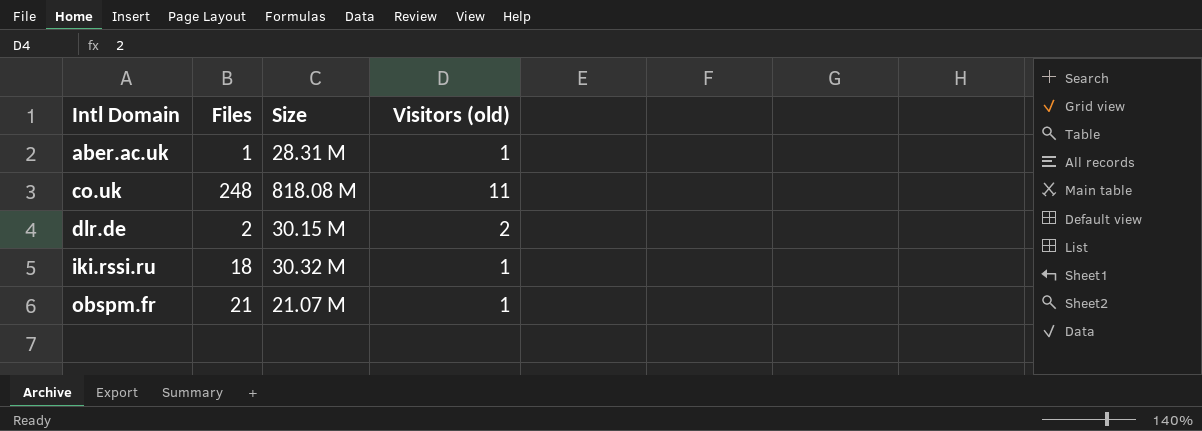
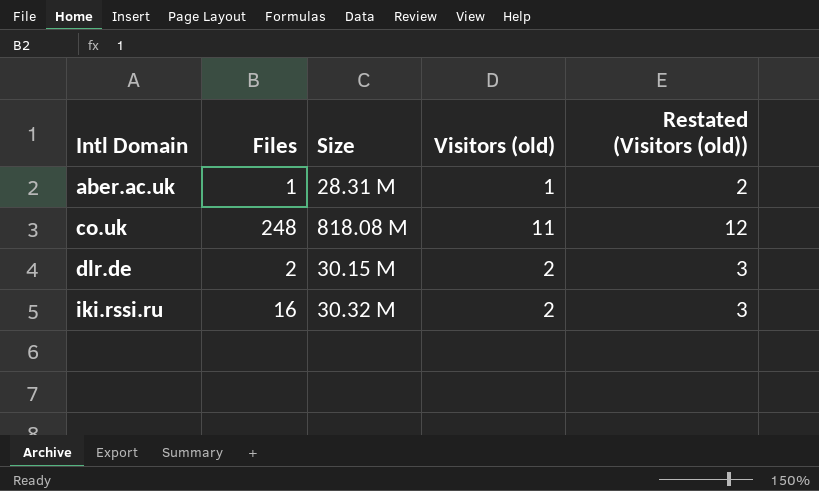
column Restated (Visitors (old)) | formula: none -> [Visitors (old)] + 1
row obspm.fr: 21 | 21.07 M | 1 -> none
iki.rssi.ru | Files: 18 -> 16
iki.rssi.ru | Visitors (old): 1 -> 2

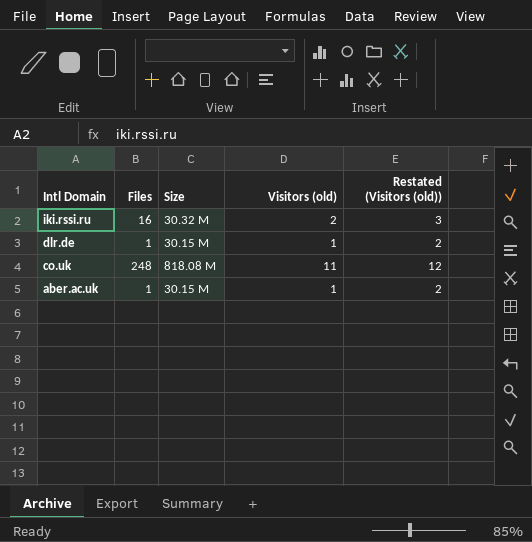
row order: Intl Domain ascending -> Intl Domain descending
dlr.de | Files: 2 -> 1
dlr.de | Visitors (old): 2 -> 1
dlr.de | Restated (Visitors (old)): 3 -> 2
aber.ac.uk | Size: 28.31 M -> 30.15 M

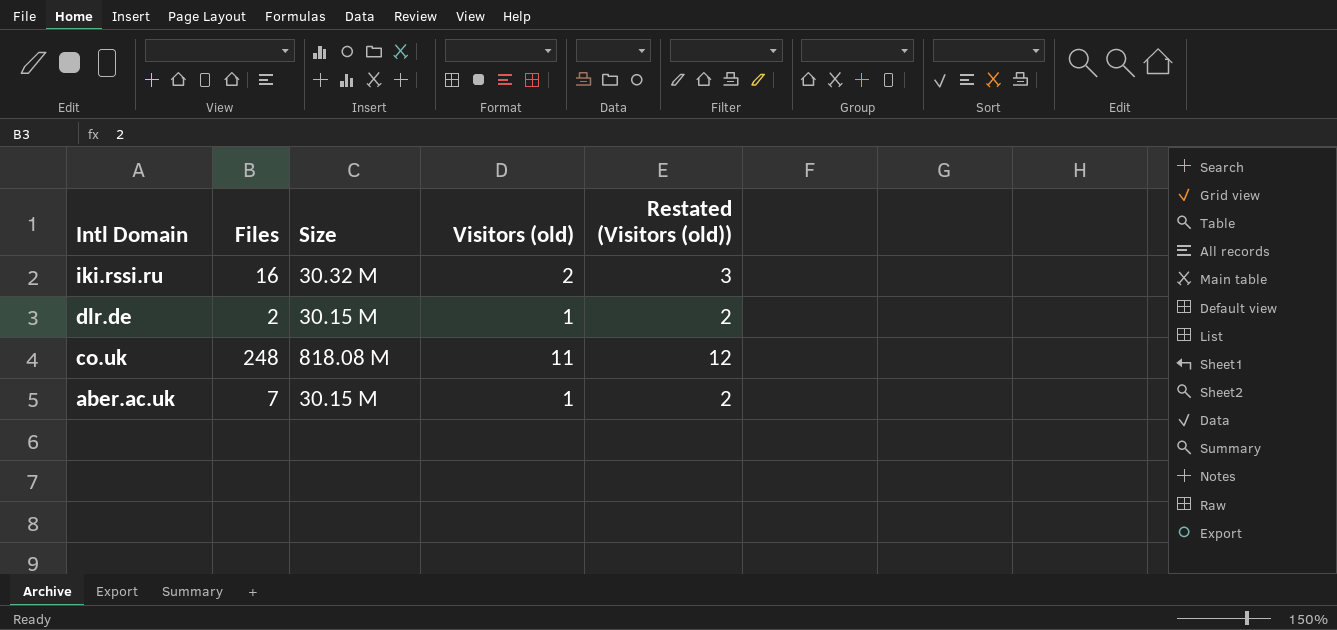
dlr.de | Files: 1 -> 2
aber.ac.uk | Files: 1 -> 7

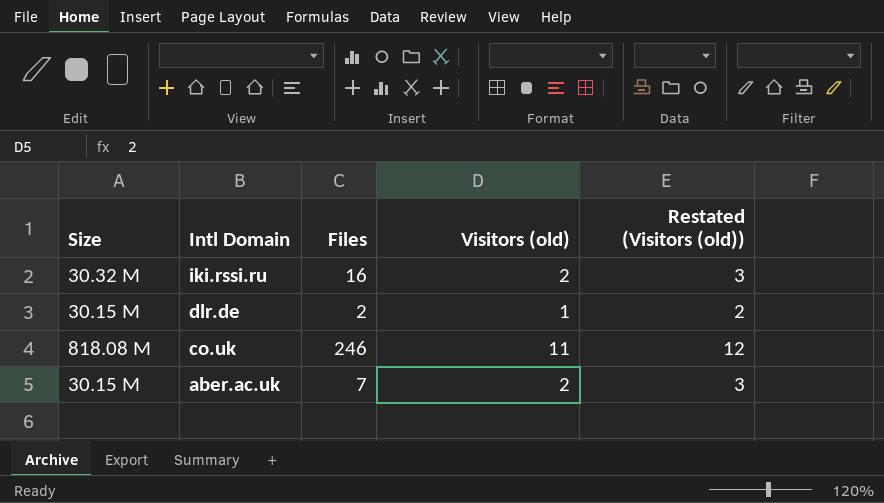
column Size | position: 3 -> 1
co.uk | Files: 248 -> 246
aber.ac.uk | Visitors (old): 1 -> 2
aber.ac.uk | Restated (Visitors (old)): 2 -> 3

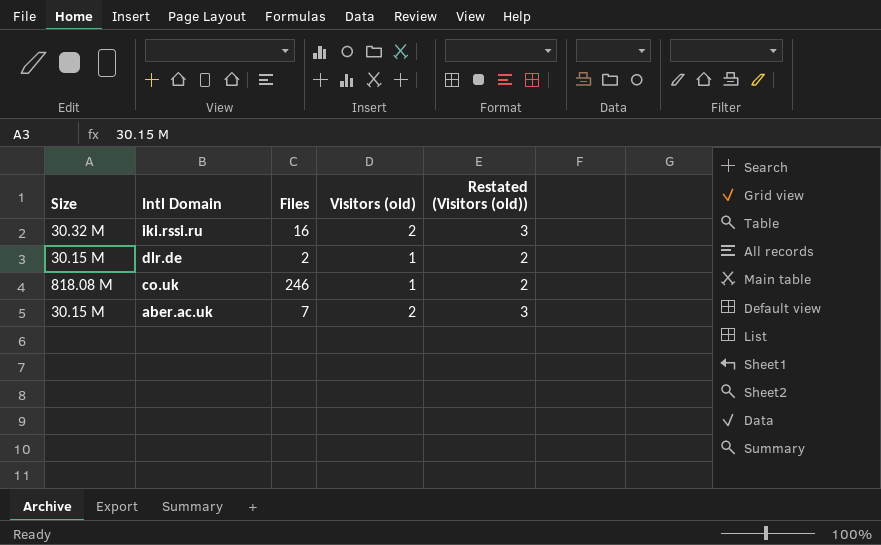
co.uk | Visitors (old): 11 -> 1
co.uk | Restated (Visitors (old)): 12 -> 2

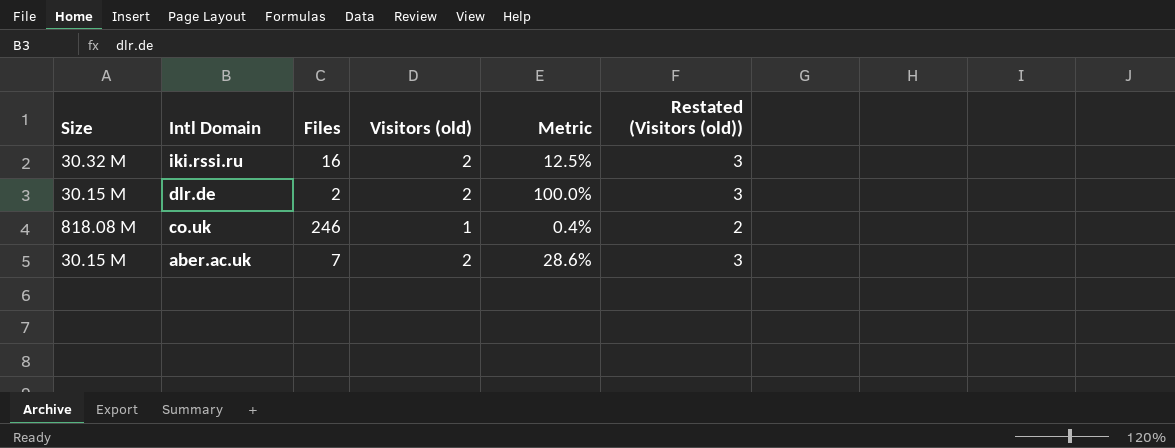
column Metric | formula: none -> [Visitors (old)] / [Files]
dlr.de | Visitors (old): 1 -> 2
dlr.de | Restated (Visitors (old)): 2 -> 3

